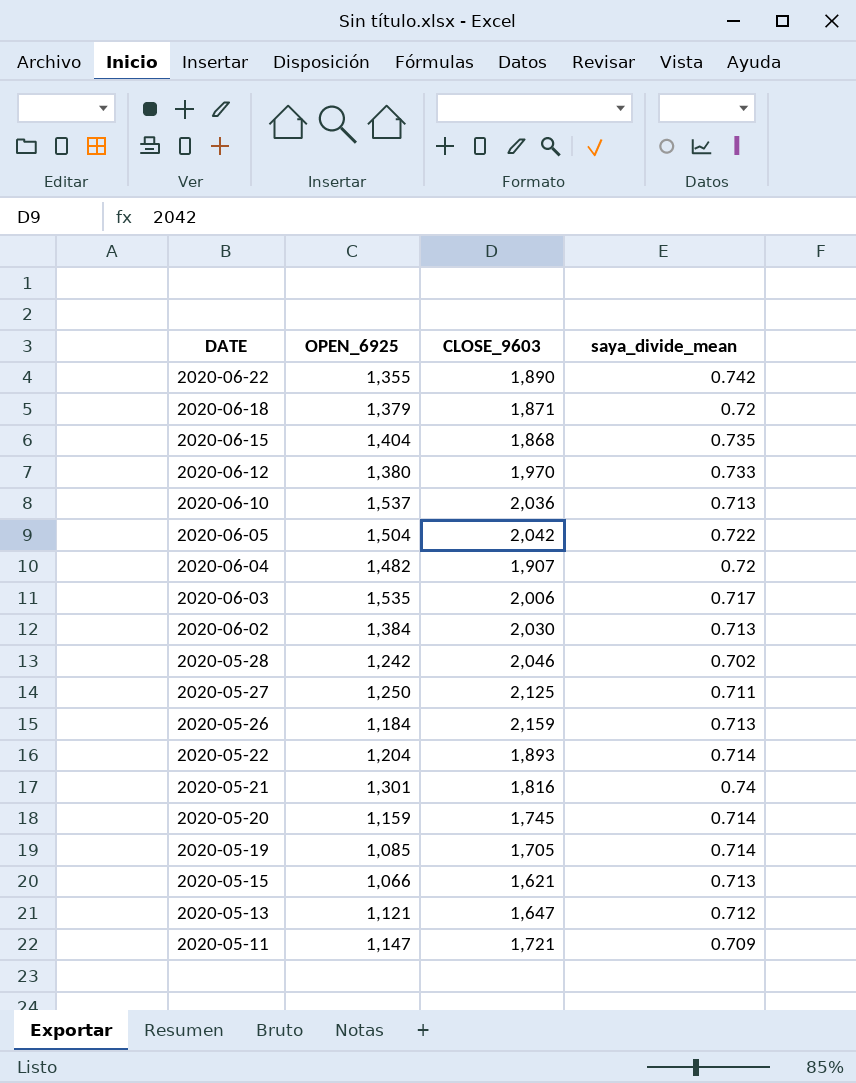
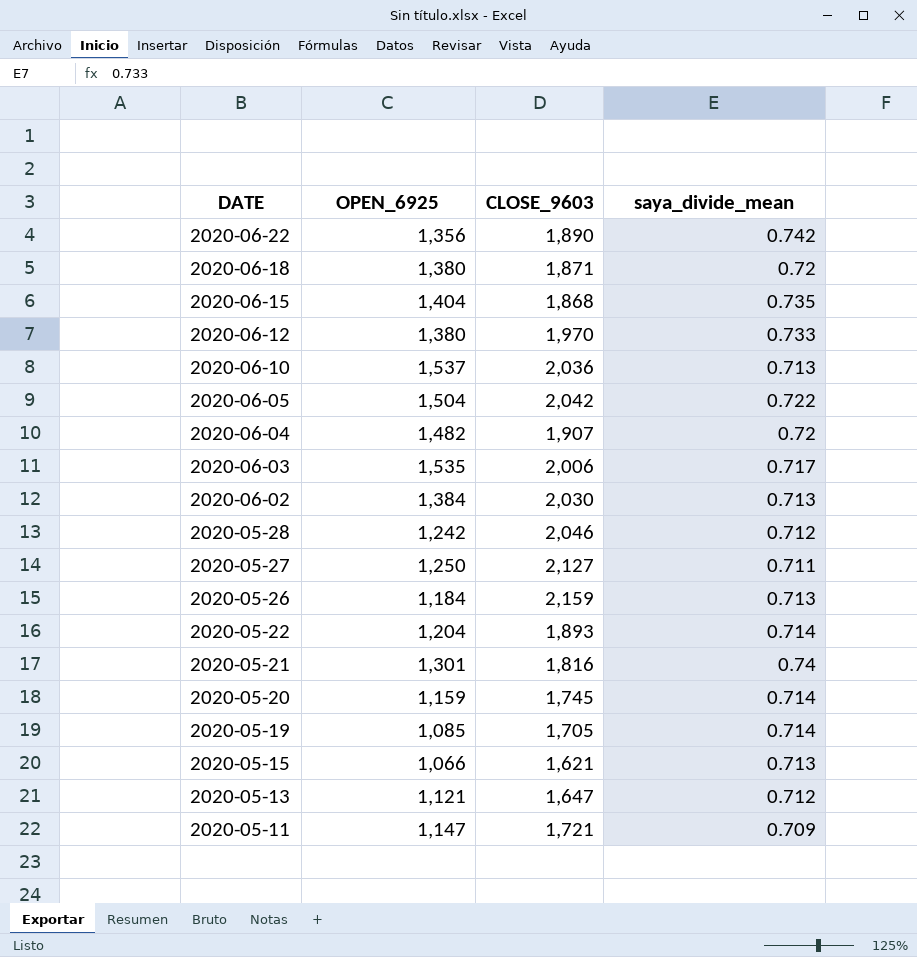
2020-06-22 | OPEN_6925: 1,355 -> 1,356
2020-06-18 | OPEN_6925: 1,379 -> 1,380
2020-05-28 | saya_divide_mean: 0.702 -> 0.712
2020-05-27 | CLOSE_9603: 2,125 -> 2,127

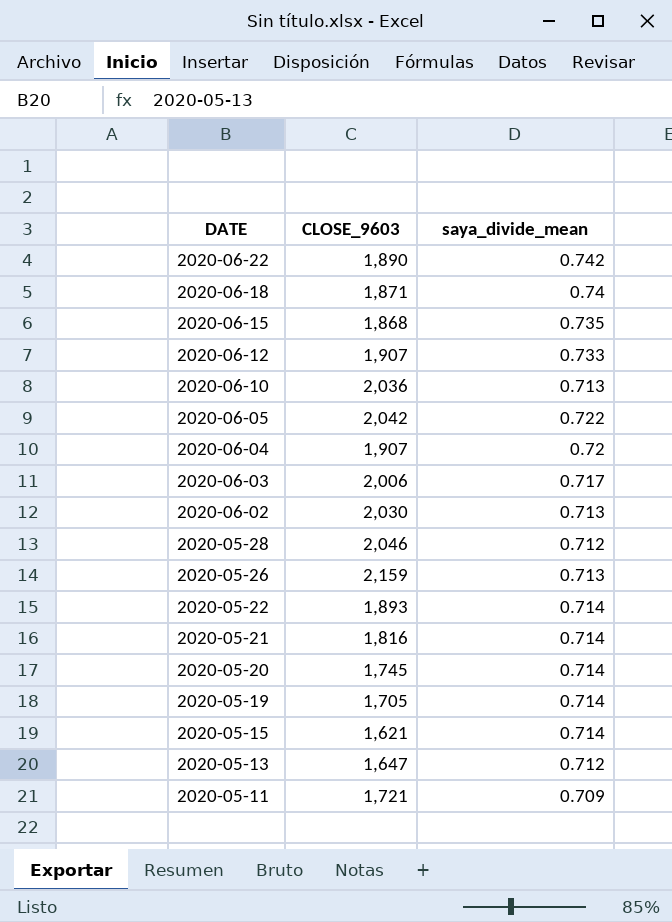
column OPEN_6925 | position: 2 -> none
row 2020-05-27: 1,250 | 2,127 | 0.711 -> none
2020-06-18 | saya_divide_mean: 0.72 -> 0.74
2020-06-12 | CLOSE_9603: 1,970 -> 1,907
2020-05-21 | saya_divide_mean: 0.74 -> 0.714
2020-05-15 | saya_divide_mean: 0.713 -> 0.714

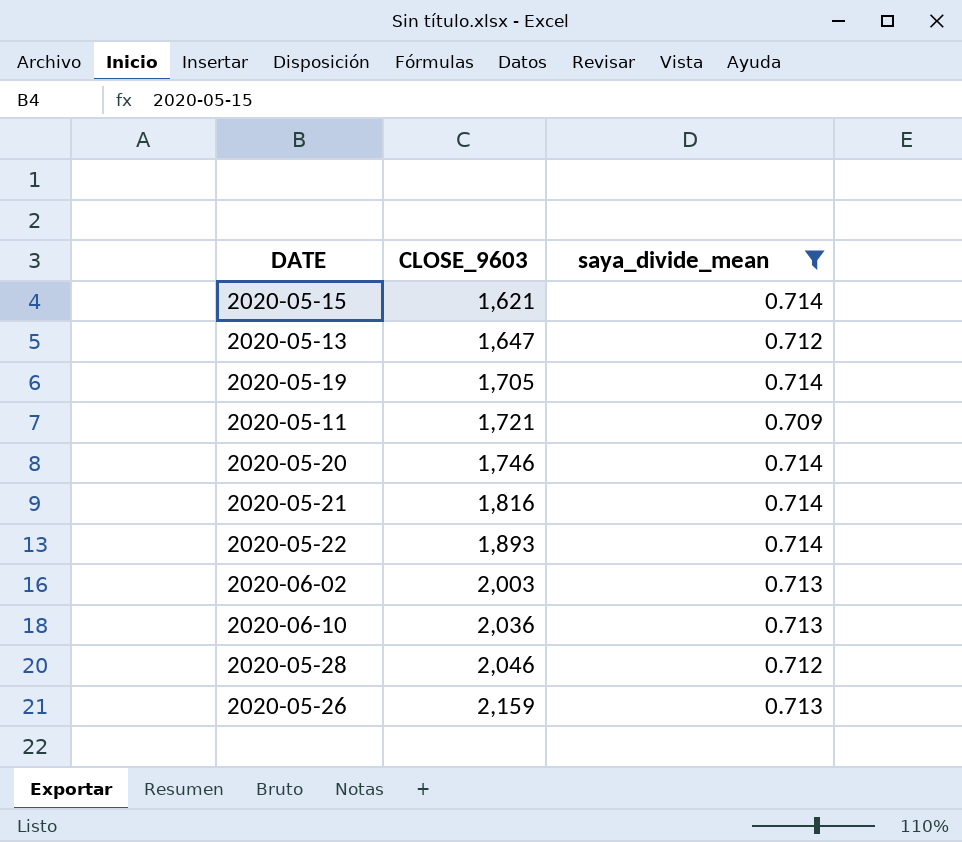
filter: none -> saya_divide_mean <= 0.714
row order: DATE descending -> CLOSE_9603 ascending
2020-05-20 | CLOSE_9603: 1,745 -> 1,746
2020-06-02 | CLOSE_9603: 2,030 -> 2,003

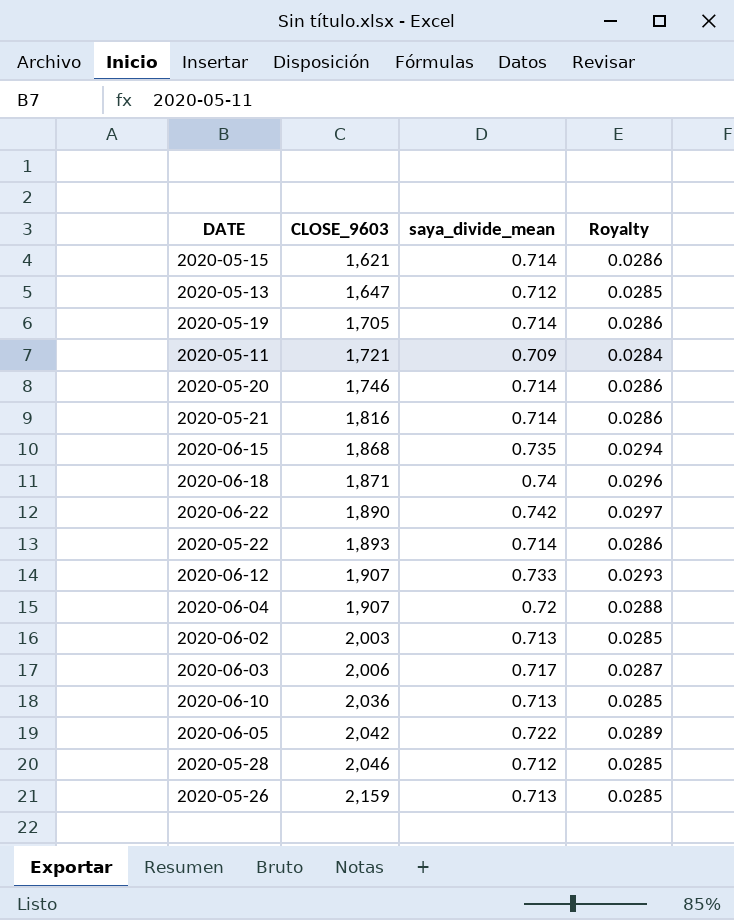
filter: saya_divide_mean <= 0.714 -> none
column Royalty | formula: none -> [saya_divide_mean] * 0.04

